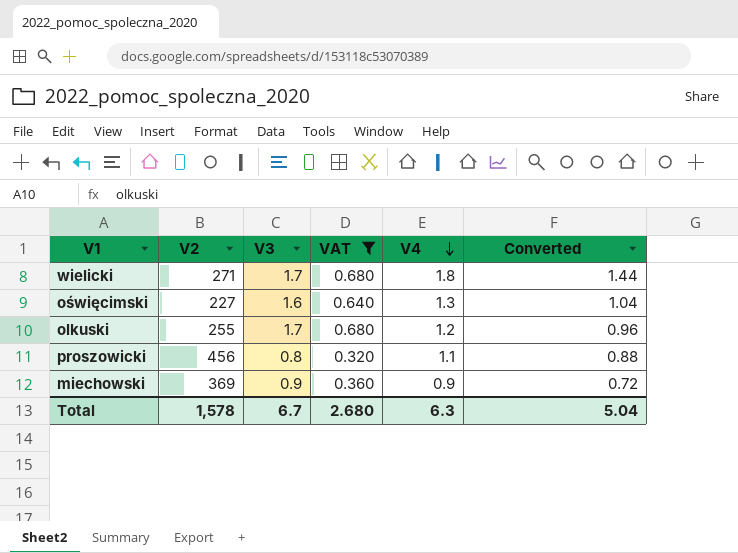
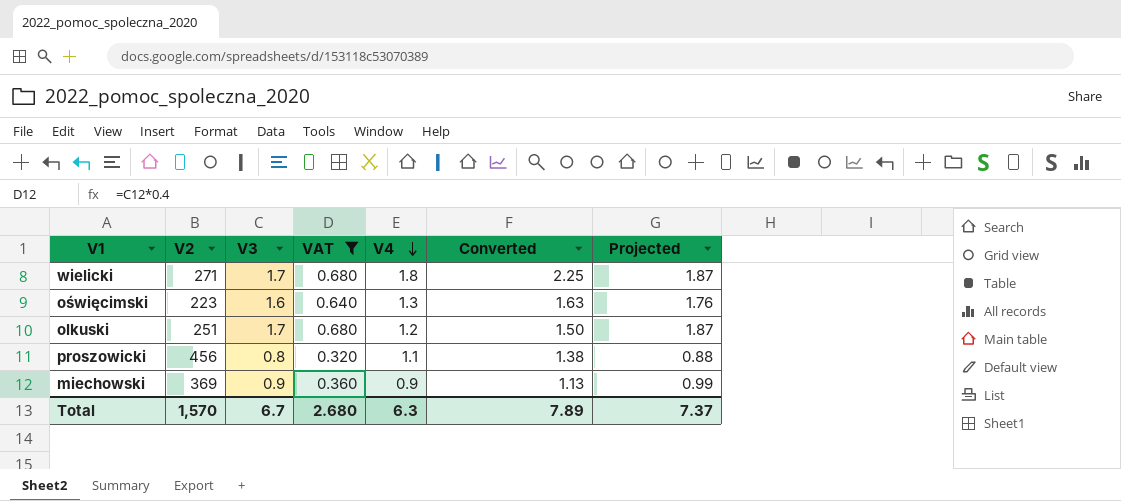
column Converted | formula: [V4] * 0.8 -> [V4] * 1.25
column Projected | formula: none -> [V3] * 1.1
oświęcimski | V2: 227 -> 223
olkuski | V2: 255 -> 251
Total | V2: 1,578 -> 1,570
Total | Converted: 5.04 -> 7.89

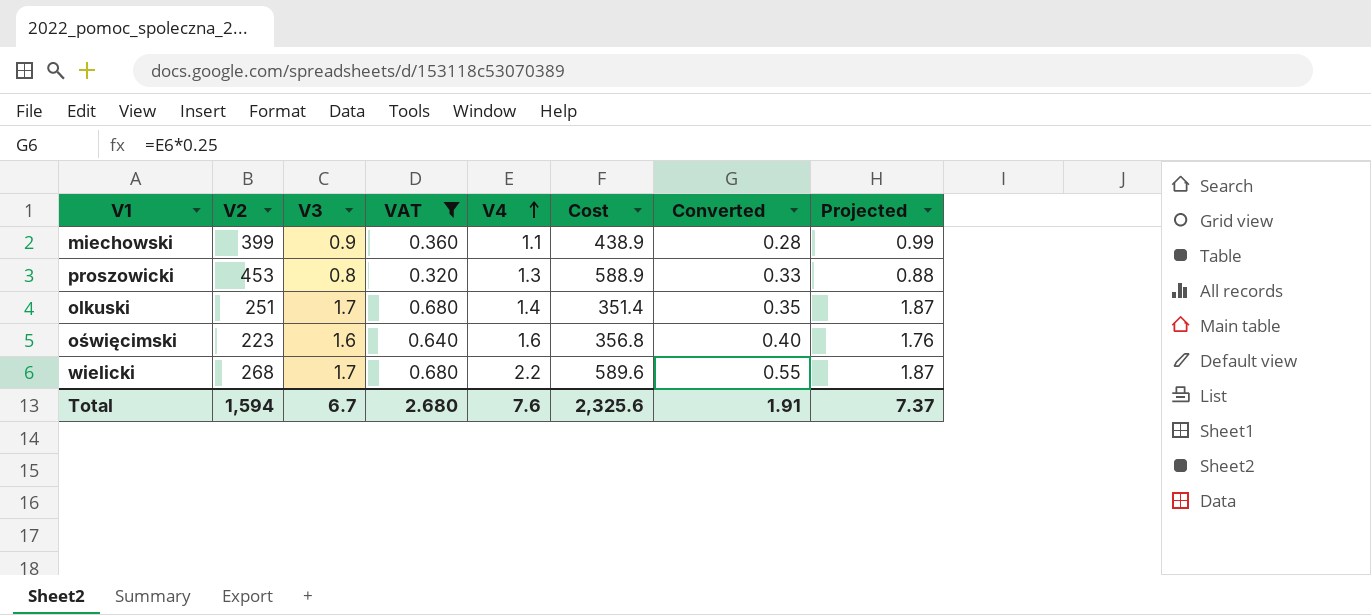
row order: V4 descending -> V4 ascending
column Cost | formula: none -> [V2] * [V4]
column Converted | formula: [V4] * 1.25 -> [V4] * 0.25
miechowski | V2: 369 -> 399
miechowski | V4: 0.9 -> 1.1
proszowicki | V2: 456 -> 453
proszowicki | V4: 1.1 -> 1.3
olkuski | V4: 1.2 -> 1.4
oświęcimski | V4: 1.3 -> 1.6
wielicki | V2: 271 -> 268
wielicki | V4: 1.8 -> 2.2
Total | V2: 1,570 -> 1,594
Total | V4: 6.3 -> 7.6
Total | Converted: 7.89 -> 1.91

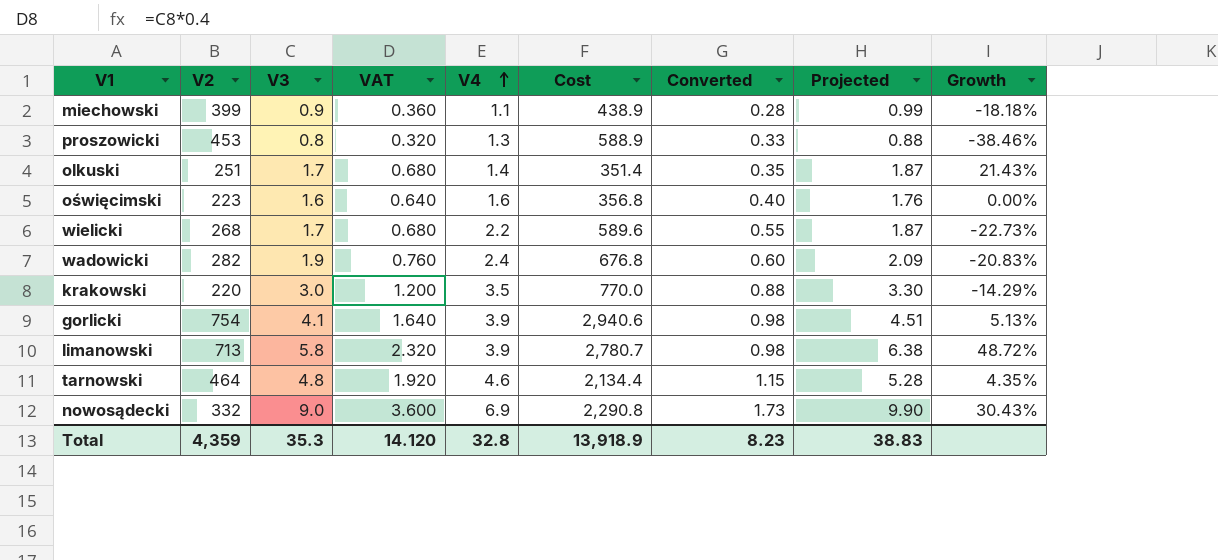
filter: VAT <= 0.680 -> none
column Growth | formula: none -> ([V3] - [V4]) / [V4]
Total | V2: 1,594 -> 4,359
Total | V3: 6.7 -> 35.3
Total | VAT: 2.680 -> 14.120
Total | V4: 7.6 -> 32.8
Total | Cost: 2,325.6 -> 13,918.9
Total | Converted: 1.91 -> 8.23
Total | Projected: 7.37 -> 38.83

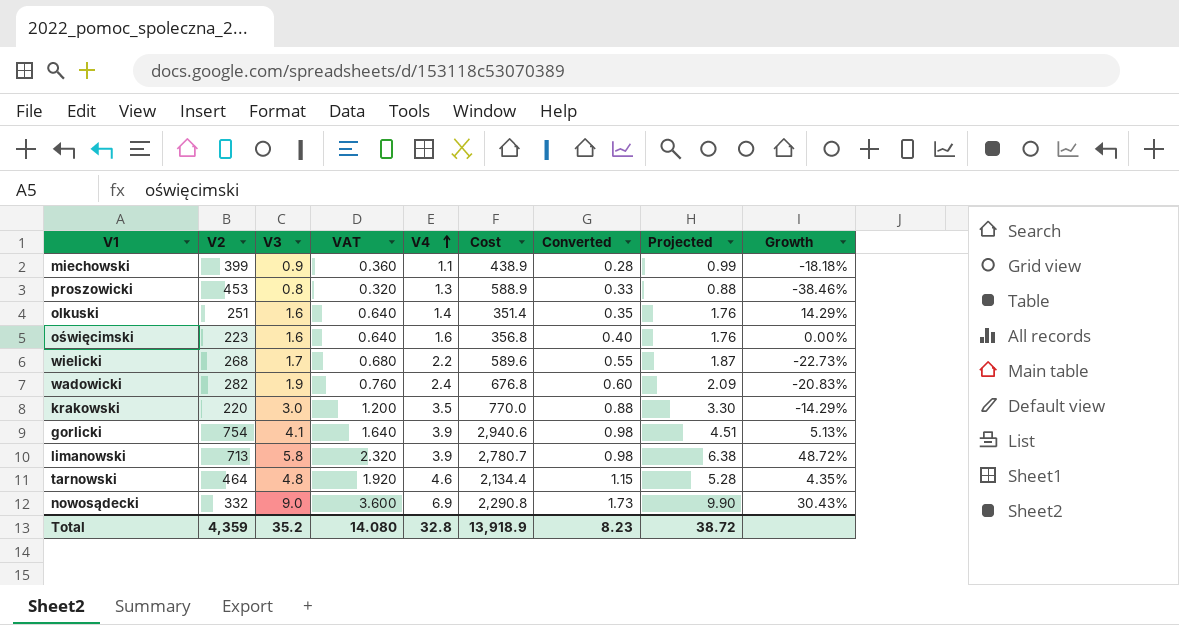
olkuski | V3: 1.7 -> 1.6
olkuski | VAT: 0.680 -> 0.640
olkuski | Projected: 1.87 -> 1.76
olkuski | Growth: 21.43% -> 14.29%
Total | V3: 35.3 -> 35.2
Total | VAT: 14.120 -> 14.080
Total | Projected: 38.83 -> 38.72

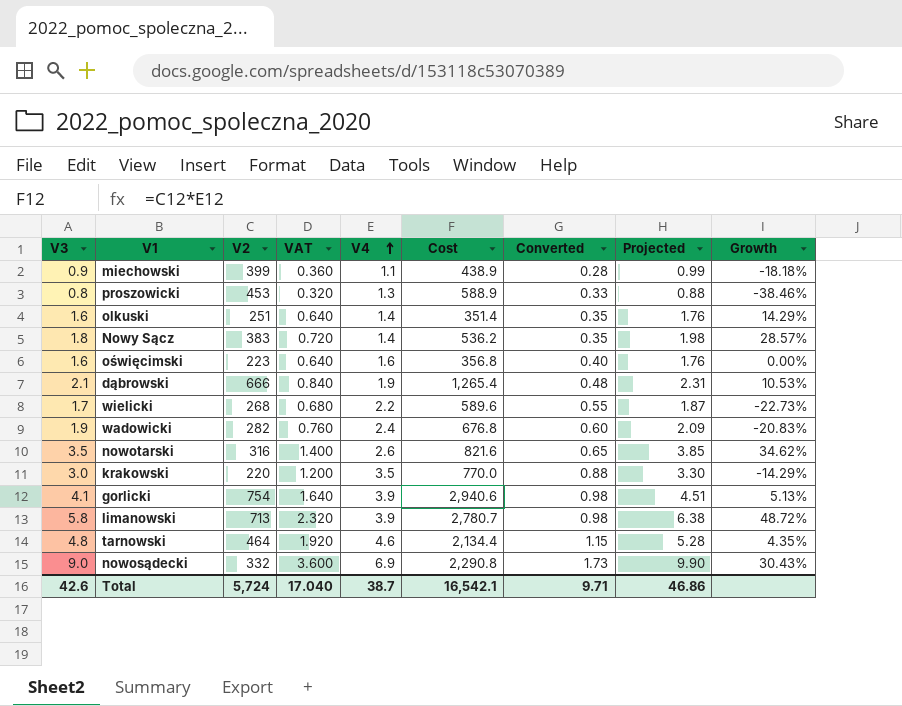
column V3 | position: 3 -> 1
row Nowy Sącz: none -> 1.8 | 383 | 0.720 | 1.4 | 536.2 | 0.35 | 1.98 | 28.57%
row dąbrowski: none -> 2.1 | 666 | 0.840 | 1.9 | 1,265.4 | 0.48 | 2.31 | 10.53%
row nowotarski: none -> 3.5 | 316 | 1.400 | 2.6 | 821.6 | 0.65 | 3.85 | 34.62%
Total | V3: 35.2 -> 42.6
Total | V2: 4,359 -> 5,724
Total | VAT: 14.080 -> 17.040
Total | V4: 32.8 -> 38.7
Total | Cost: 13,918.9 -> 16,542.1
Total | Converted: 8.23 -> 9.71
Total | Projected: 38.72 -> 46.86

